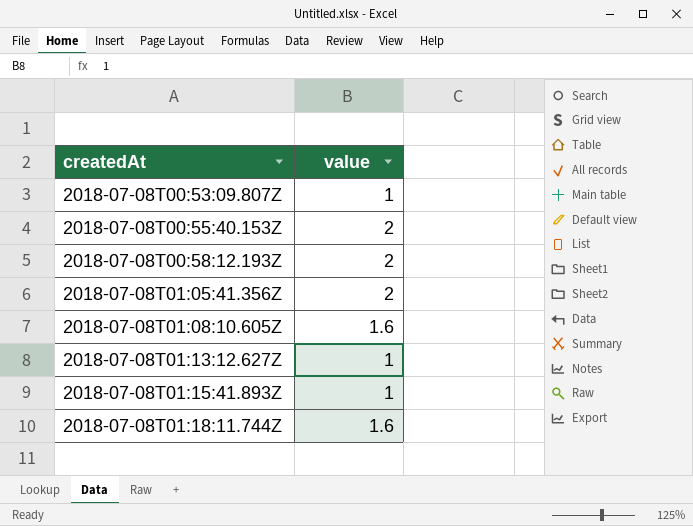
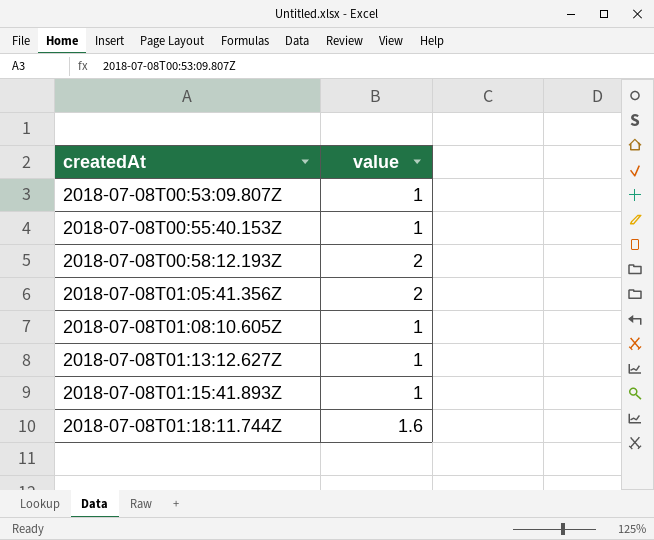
2018-07-08T00:55:40.153Z | value: 2 -> 1
2018-07-08T01:08:10.605Z | value: 1.6 -> 1

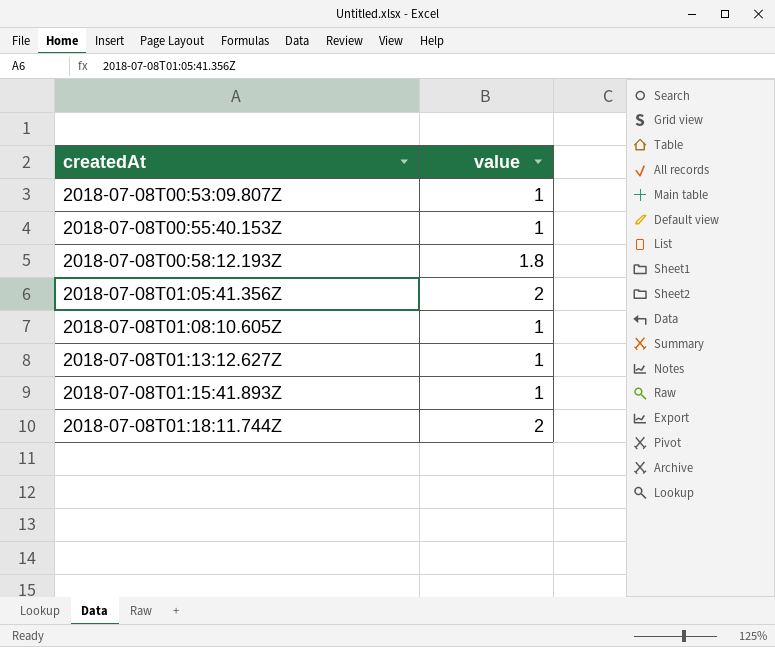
2018-07-08T00:58:12.193Z | value: 2 -> 1.8
2018-07-08T01:18:11.744Z | value: 1.6 -> 2

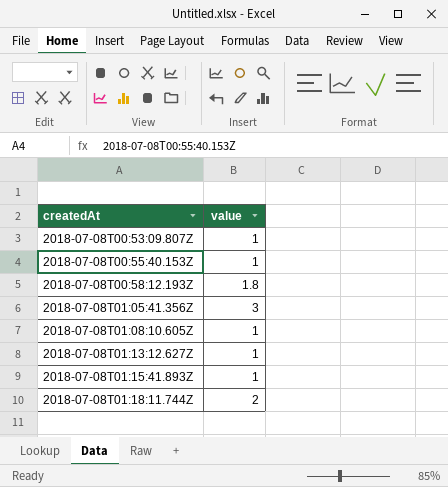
2018-07-08T01:05:41.356Z | value: 2 -> 3

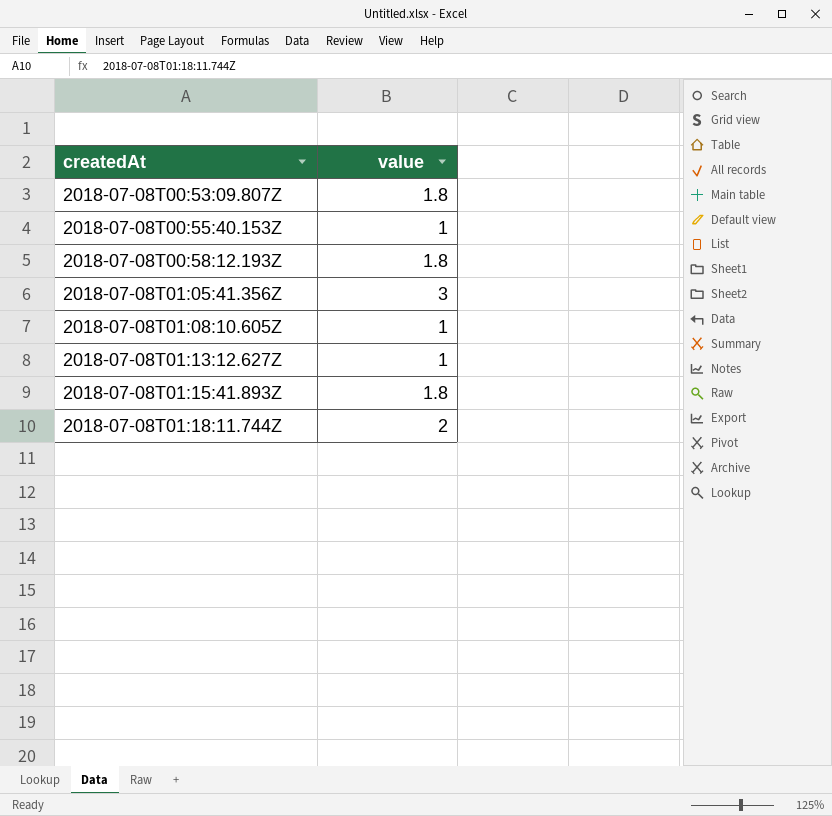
2018-07-08T00:53:09.807Z | value: 1 -> 1.8
2018-07-08T01:15:41.893Z | value: 1 -> 1.8

